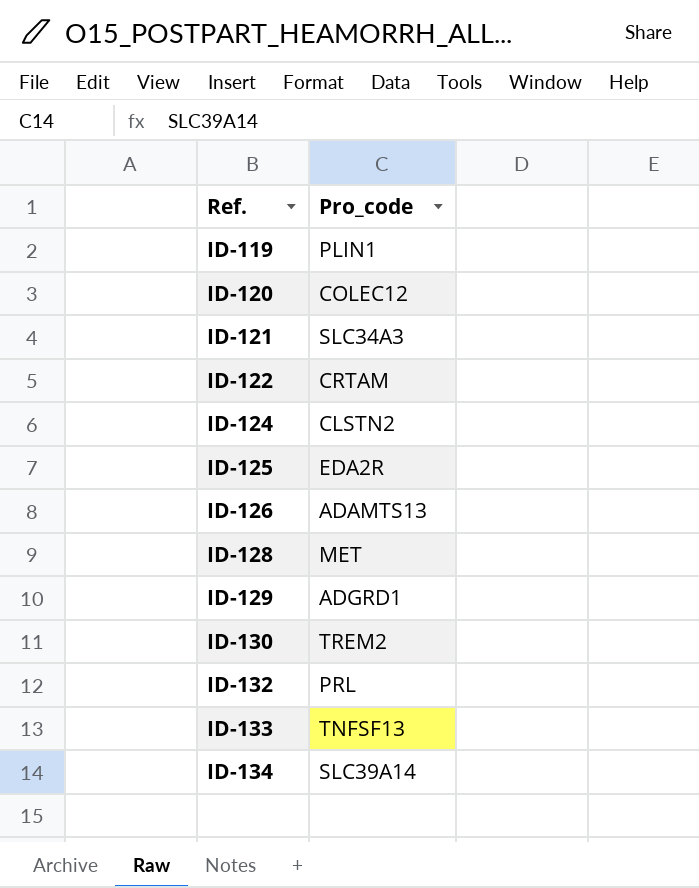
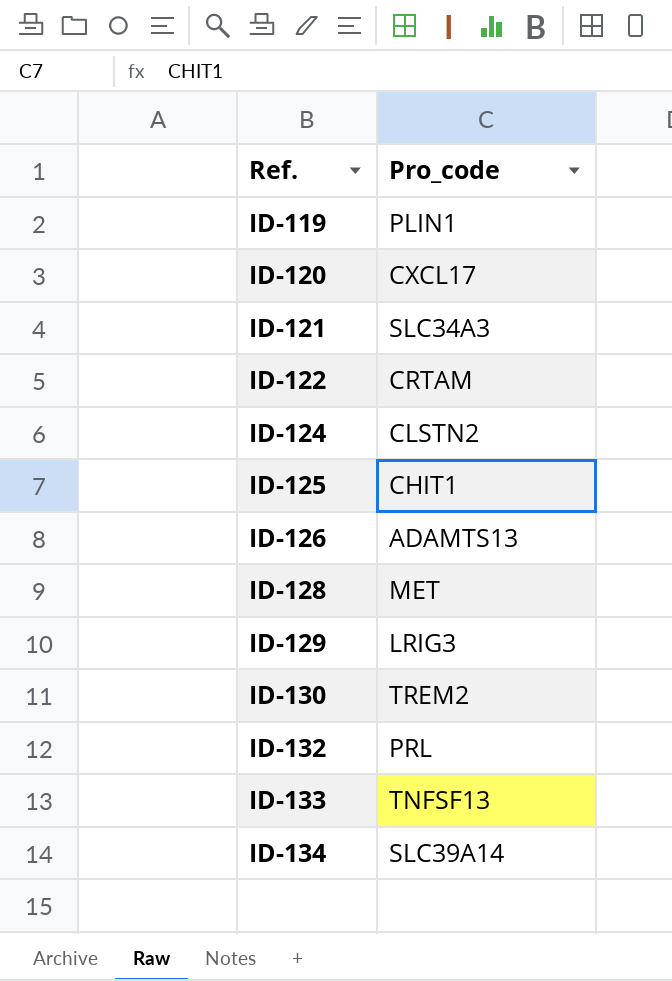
ID-120 | Pro_code: COLEC12 -> CXCL17
ID-125 | Pro_code: EDA2R -> CHIT1
ID-129 | Pro_code: ADGRD1 -> LRIG3

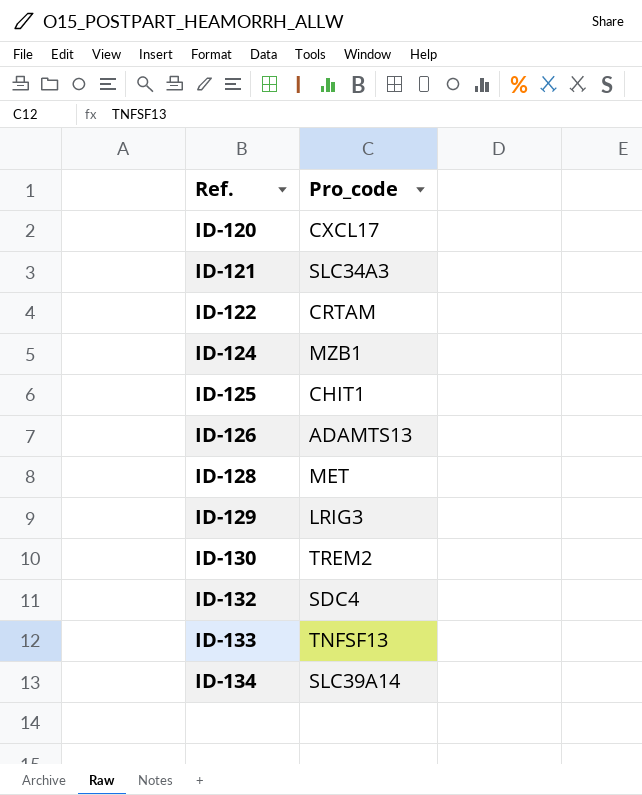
row ID-119: PLIN1 -> none
ID-124 | Pro_code: CLSTN2 -> MZB1
ID-132 | Pro_code: PRL -> SDC4

